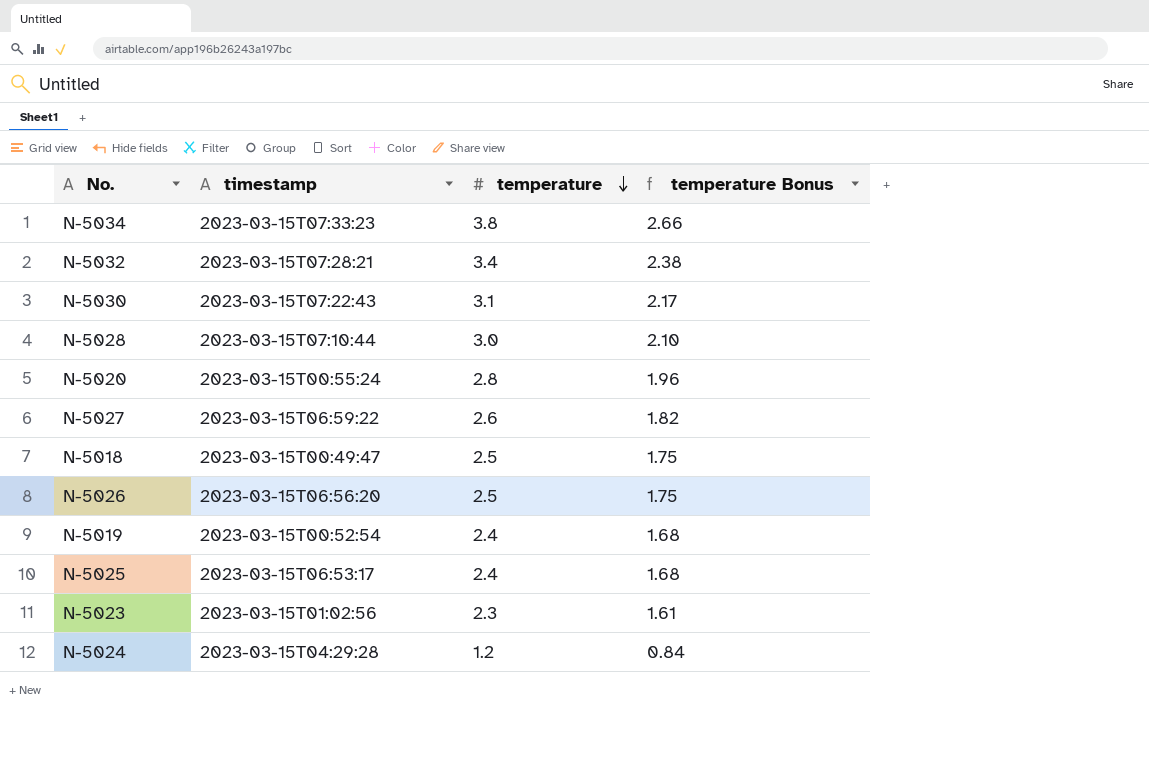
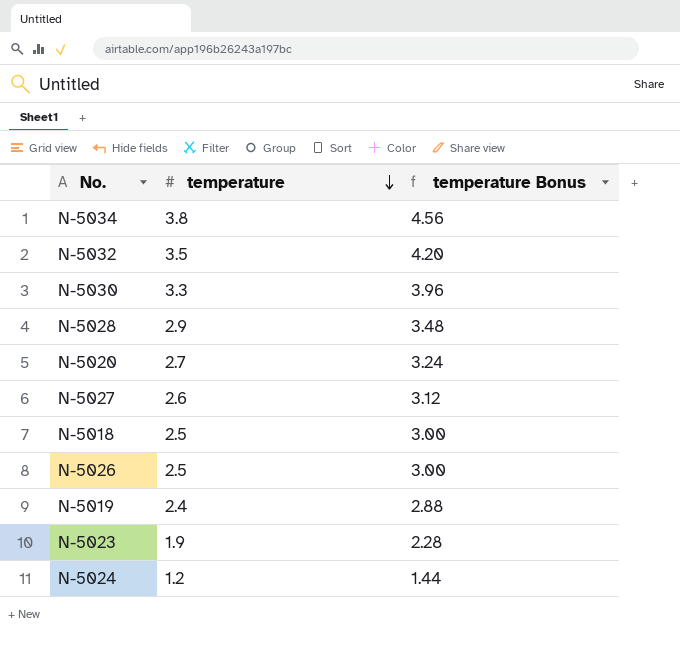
column timestamp | position: 2 -> none
column temperature Bonus | formula: [temperature] * 0.7 -> [temperature] * 1.2
row N-5025: 2023-03-15T06:53:17 | 2.4 | 1.68 -> none
N-5032 | temperature: 3.4 -> 3.5
N-5030 | temperature: 3.1 -> 3.3
N-5028 | temperature: 3.0 -> 2.9
N-5020 | temperature: 2.8 -> 2.7
N-5023 | temperature: 2.3 -> 1.9

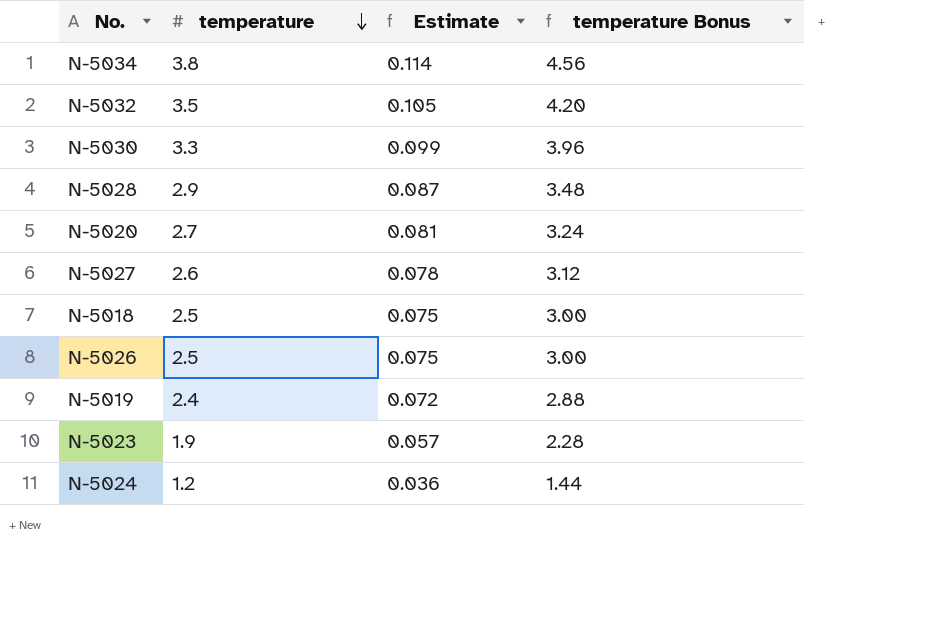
column Estimate | formula: none -> [temperature] * 0.03

